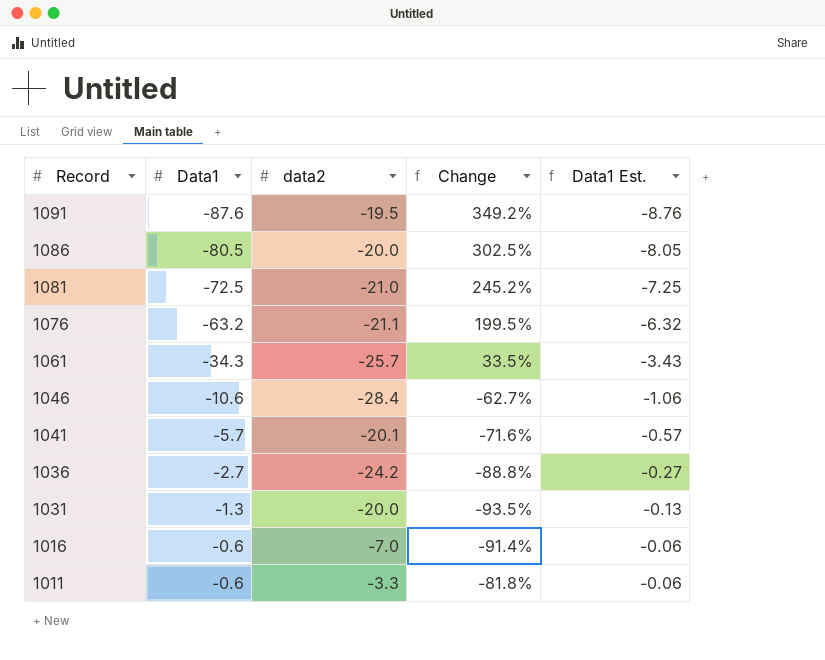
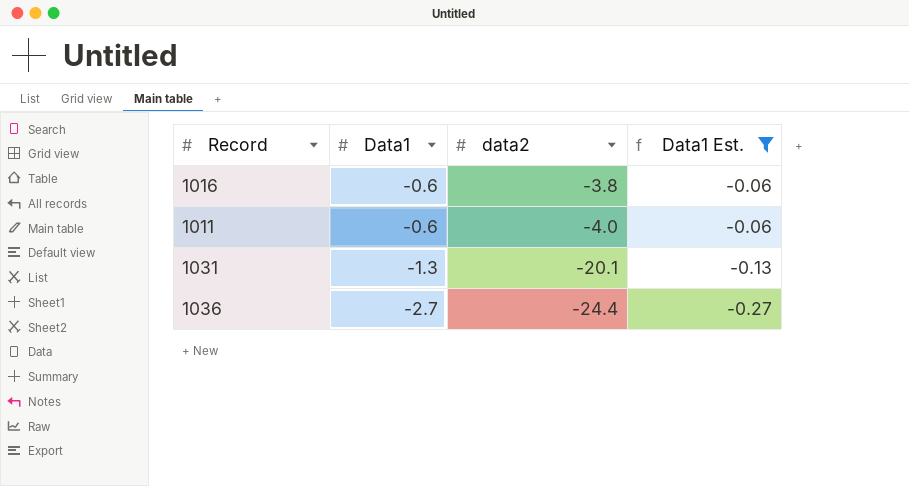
filter: none -> Data1 Est. >= -0.27
row order: Record descending -> Data1 descending
column Change | formula: ([Data1] - [data2]) / [data2] -> none
1016 | data2: -7.0 -> -3.8
1011 | data2: -3.3 -> -4.0
1031 | data2: -20.0 -> -20.1
1036 | data2: -24.2 -> -24.4

